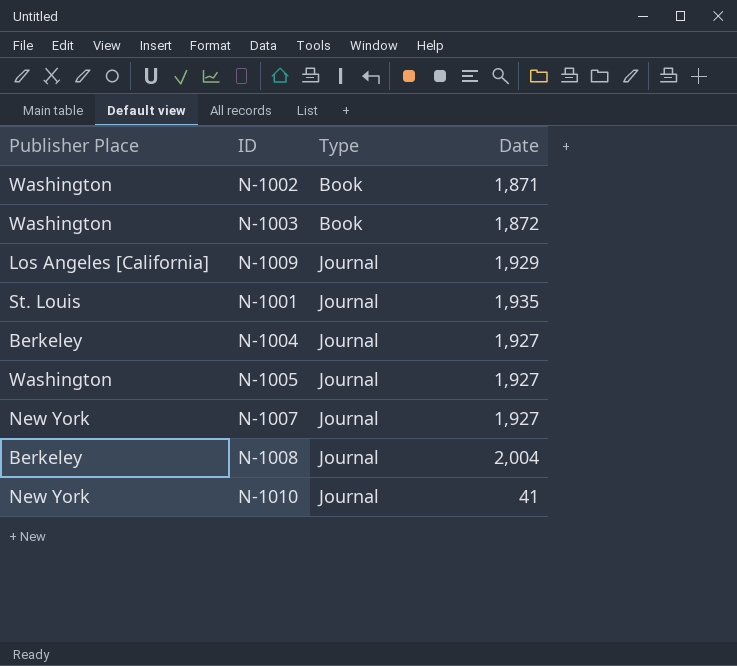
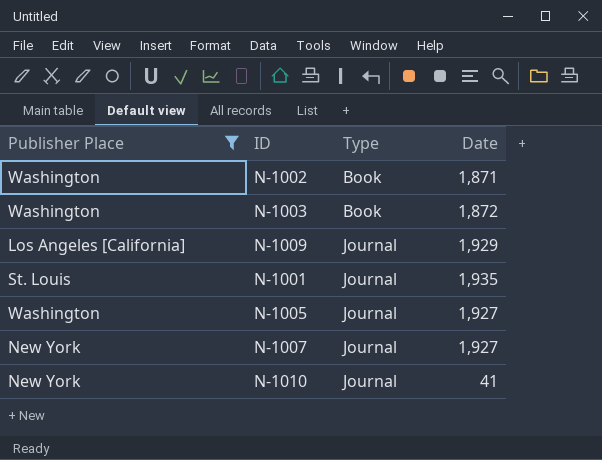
filter: none -> Publisher Place != Berkeley

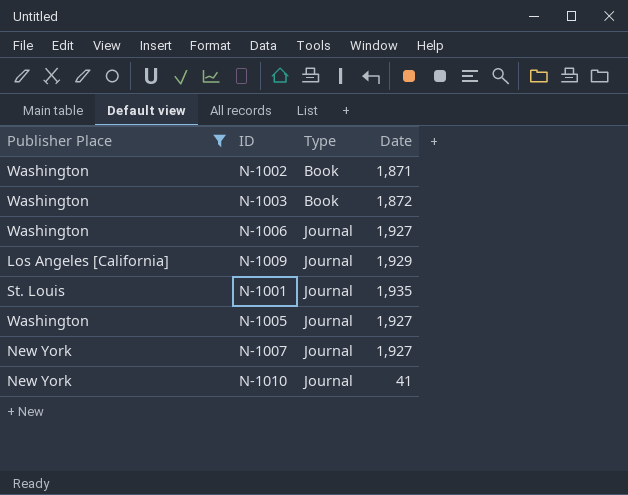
row N-1006: none -> Washington | Journal | 1,927

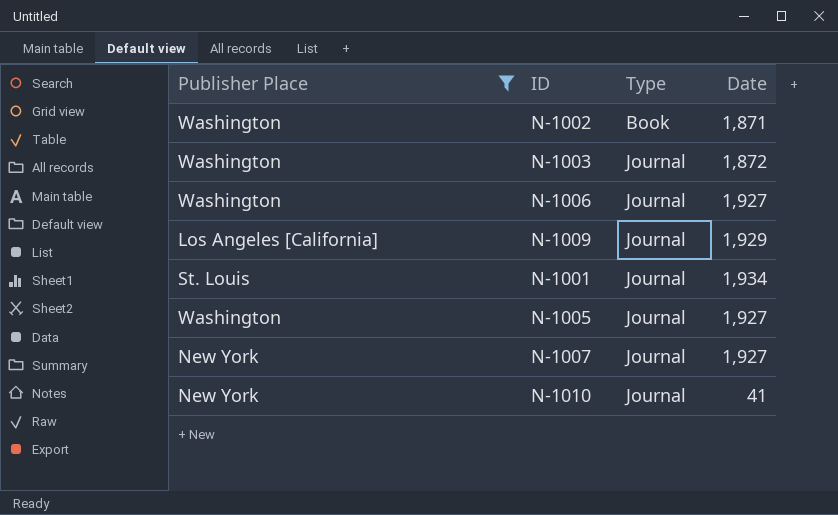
N-1003 | Type: Book -> Journal
N-1001 | Date: 1,935 -> 1,934

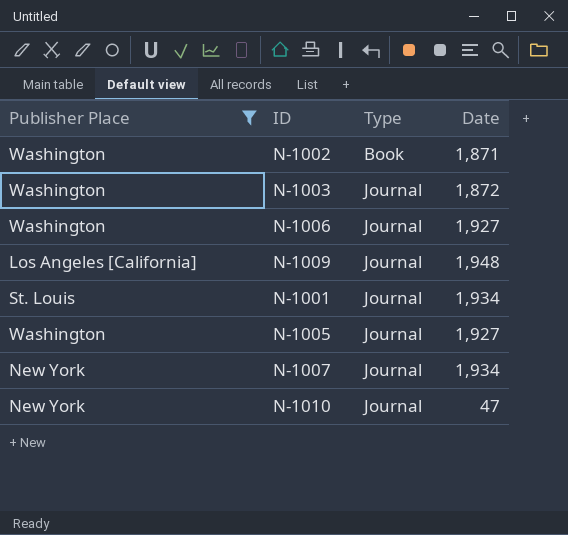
N-1009 | Date: 1,929 -> 1,948
N-1007 | Date: 1,927 -> 1,934
N-1010 | Date: 41 -> 47

